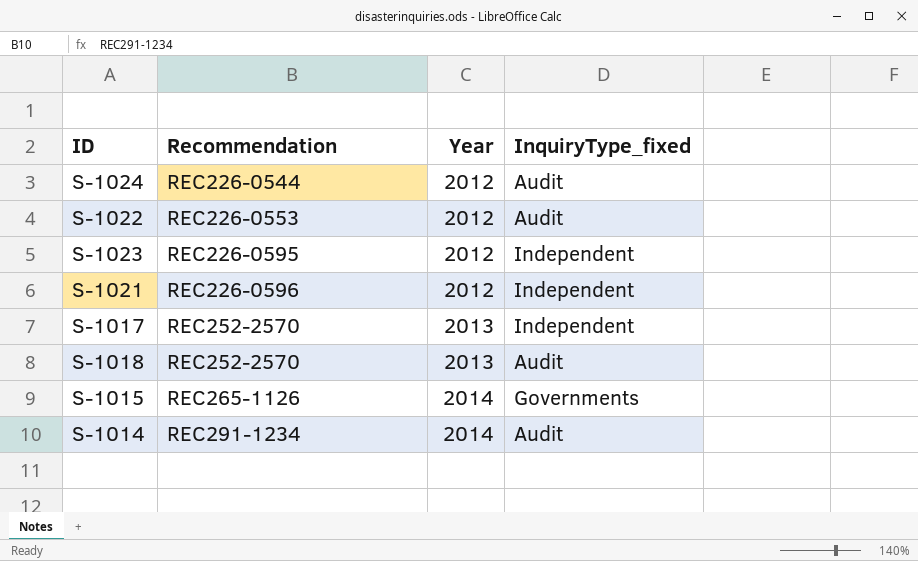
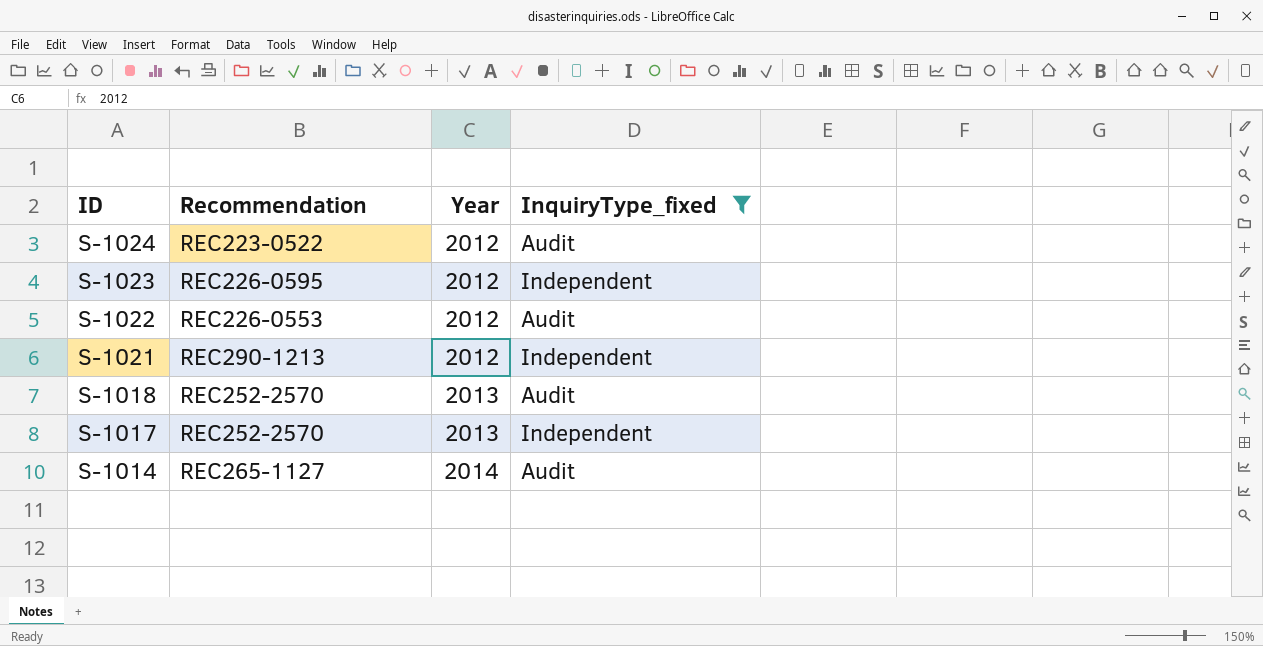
filter: none -> InquiryType_fixed != Governments
row order: Recommendation ascending -> ID descending
S-1024 | Recommendation: REC226-0544 -> REC223-0522
S-1021 | Recommendation: REC226-0596 -> REC290-1213
S-1014 | Recommendation: REC291-1234 -> REC265-1127

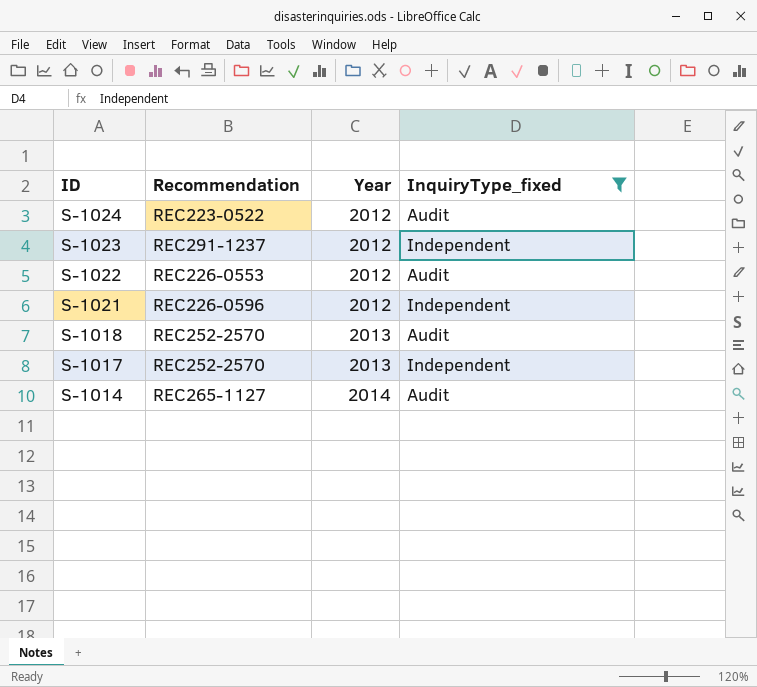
S-1023 | Recommendation: REC226-0595 -> REC291-1237
S-1021 | Recommendation: REC290-1213 -> REC226-0596

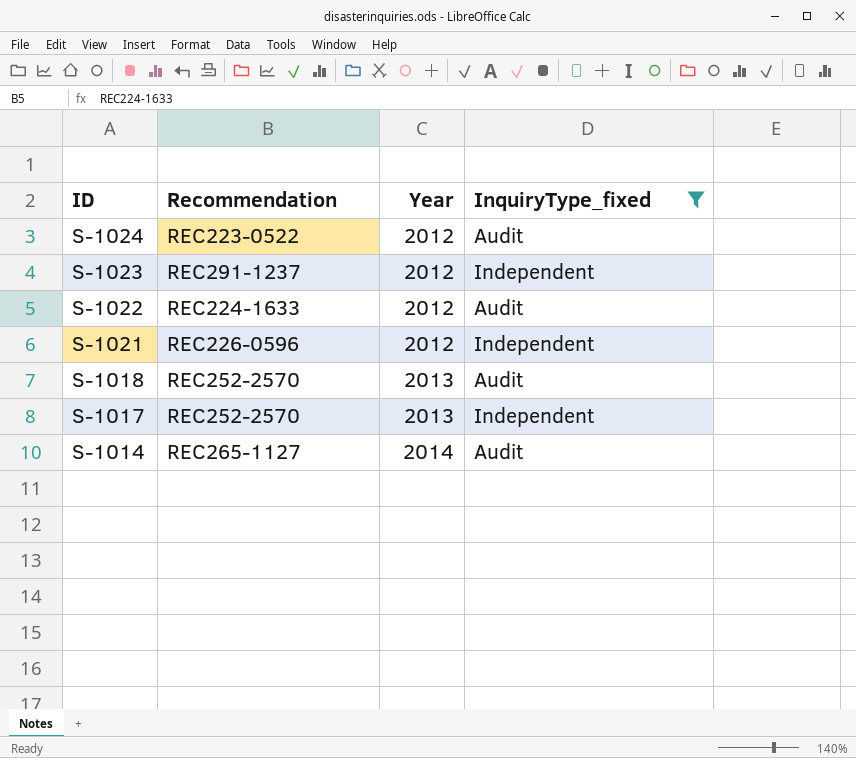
S-1022 | Recommendation: REC226-0553 -> REC224-1633

